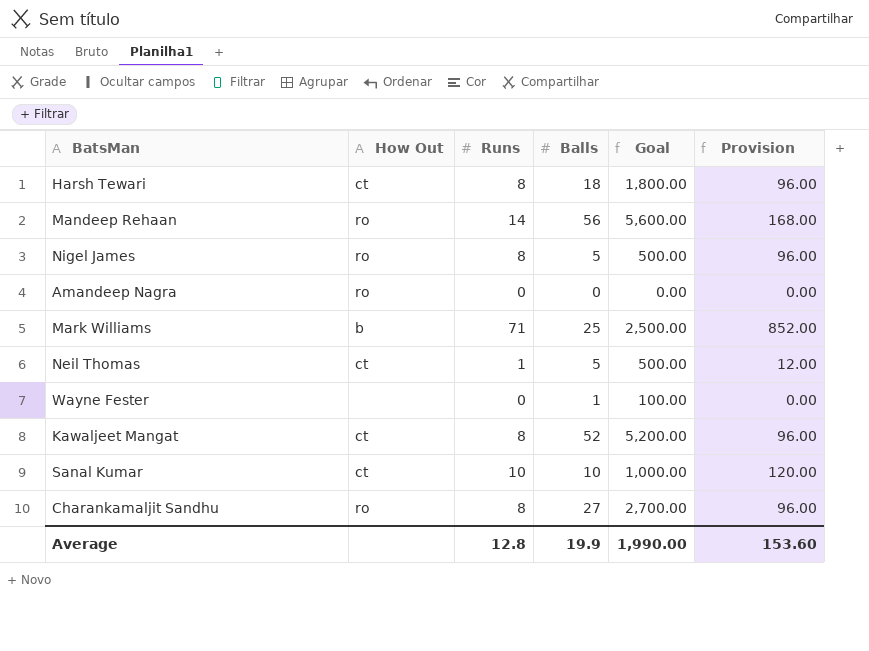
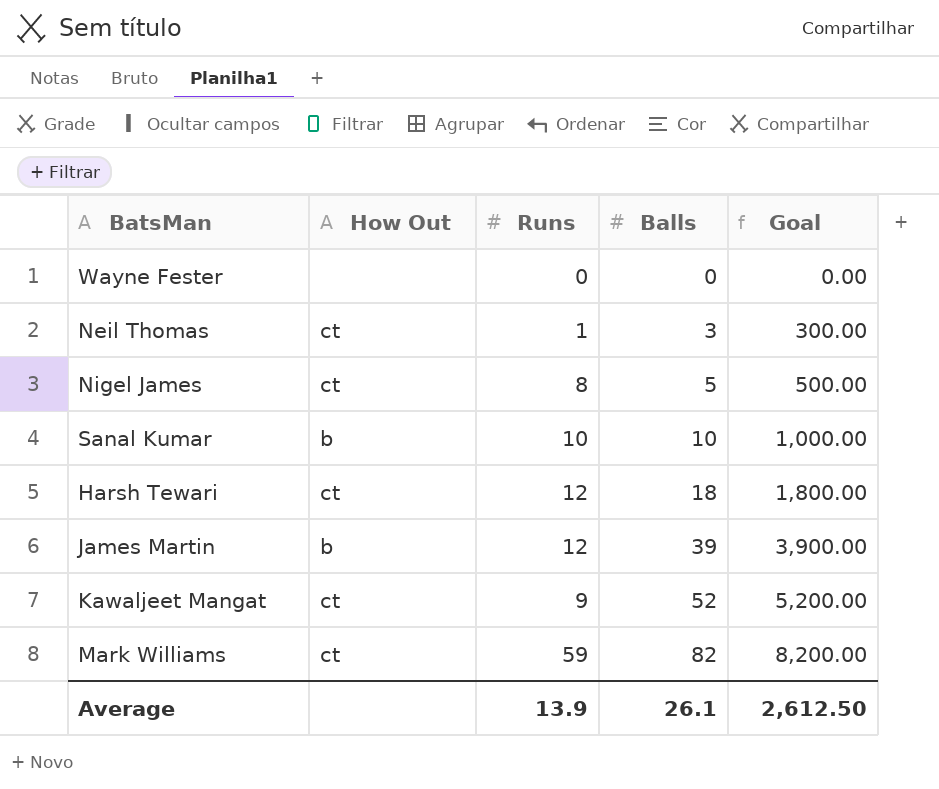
row order: none -> Balls ascending
column Provision | formula: [Runs] * 12 -> none
row Mandeep Rehaan: ro | 14 | 56 | 5,600.00 | 168.00 -> none
row Amandeep Nagra: ro | 0 | 0 | 0.00 | 0.00 -> none
row Charankamaljit Sandhu: ro | 8 | 27 | 2,700.00 | 96.00 -> none
Wayne Fester | Balls: 1 -> 0
Wayne Fester | Goal: 100.00 -> 0.00
Neil Thomas | Balls: 5 -> 3
Neil Thomas | Goal: 500.00 -> 300.00
Nigel James | How Out: ro -> ct
Sanal Kumar | How Out: ct -> b
Harsh Tewari | Runs: 8 -> 12
row James Martin: none -> b | 12 | 39 | 3,900.00
Kawaljeet Mangat | Runs: 8 -> 9
Mark Williams | How Out: b -> ct
Mark Williams | Runs: 71 -> 59
Mark Williams | Balls: 25 -> 82
Mark Williams | Goal: 2,500.00 -> 8,200.00
Average | Runs: 12.8 -> 13.9
Average | Balls: 19.9 -> 26.1
Average | Goal: 1,990.00 -> 2,612.50

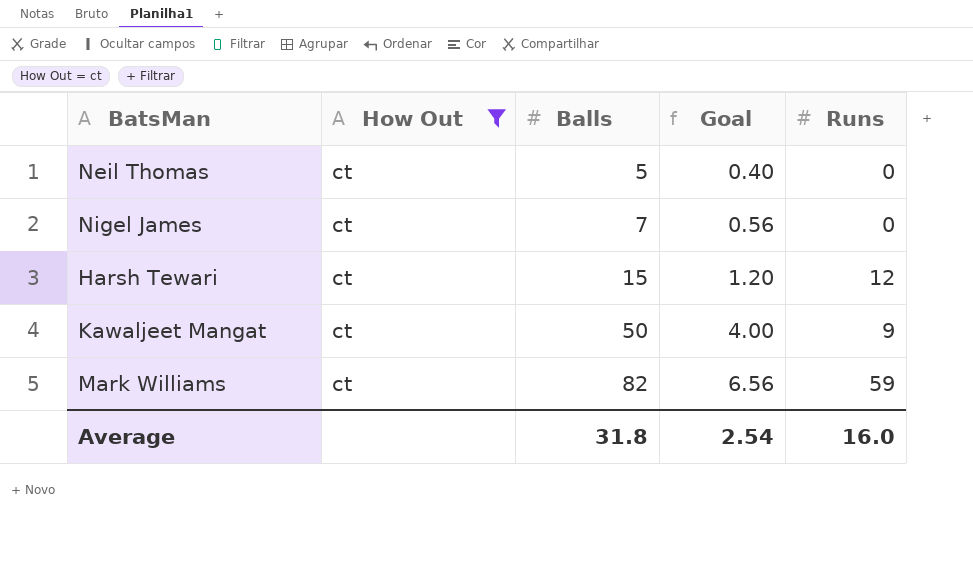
filter: none -> How Out = ct
column Goal | formula: [Balls] * 100 -> [Balls] * 0.08
column Runs | position: 3 -> 5
Neil Thomas | Balls: 3 -> 5
Neil Thomas | Runs: 1 -> 0
Nigel James | Balls: 5 -> 7
Nigel James | Runs: 8 -> 0
Harsh Tewari | Balls: 18 -> 15
Kawaljeet Mangat | Balls: 52 -> 50
Average | Balls: 26.1 -> 31.8
Average | Goal: 2,612.50 -> 2.54
Average | Runs: 13.9 -> 16.0

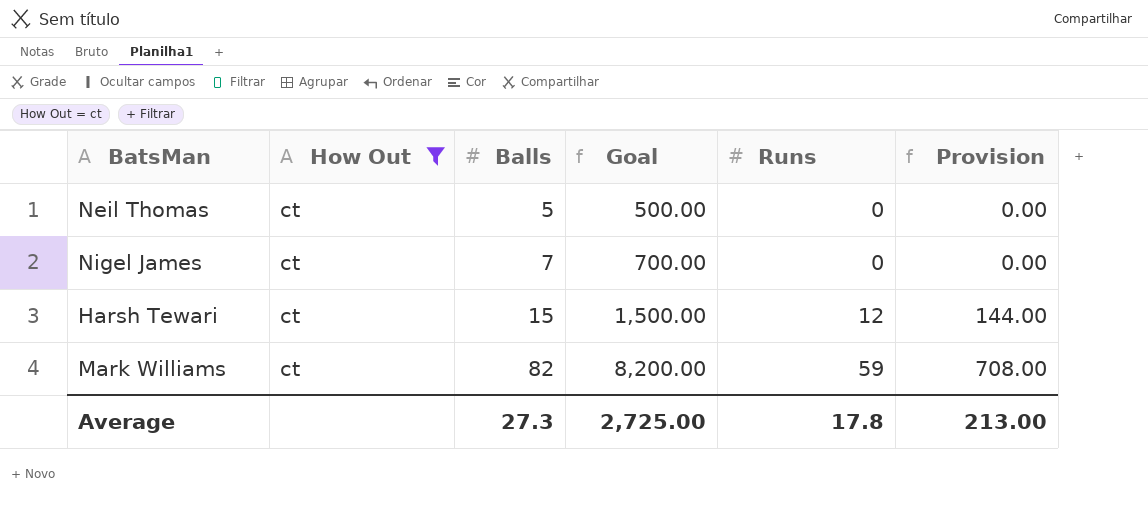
column Goal | formula: [Balls] * 0.08 -> [Balls] * 100
column Provision | formula: none -> [Runs] * 12
row Kawaljeet Mangat: ct | 50 | 4.00 | 9 -> none
Average | Balls: 31.8 -> 27.3
Average | Goal: 2.54 -> 2,725.00
Average | Runs: 16.0 -> 17.8

